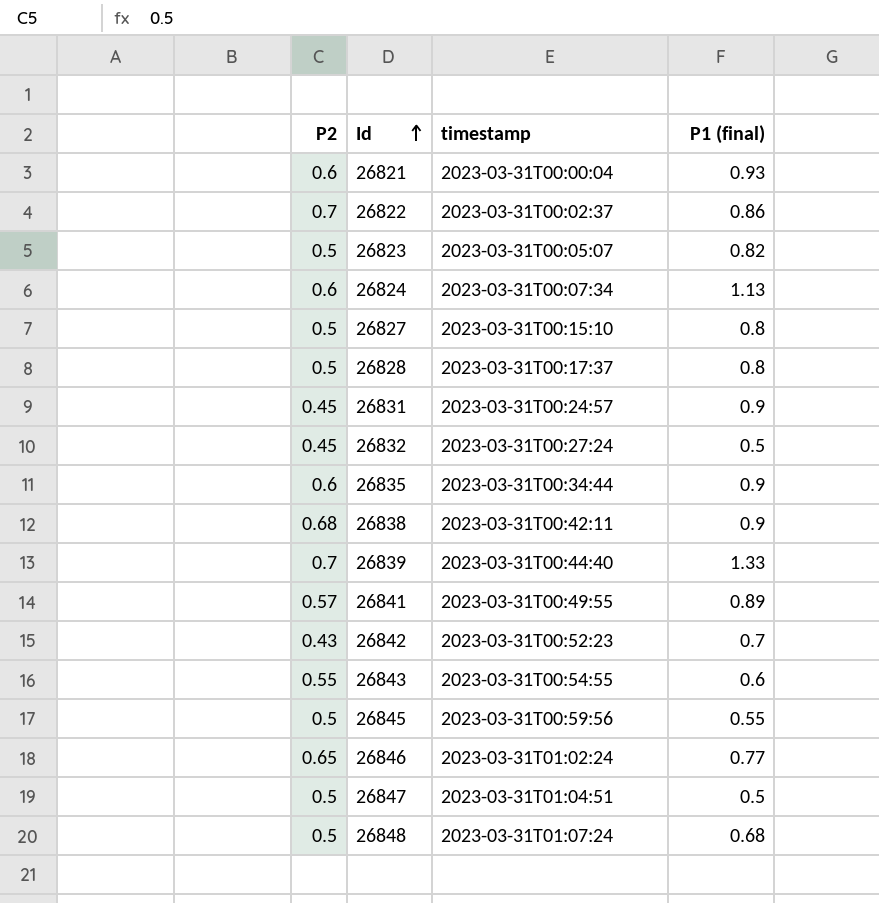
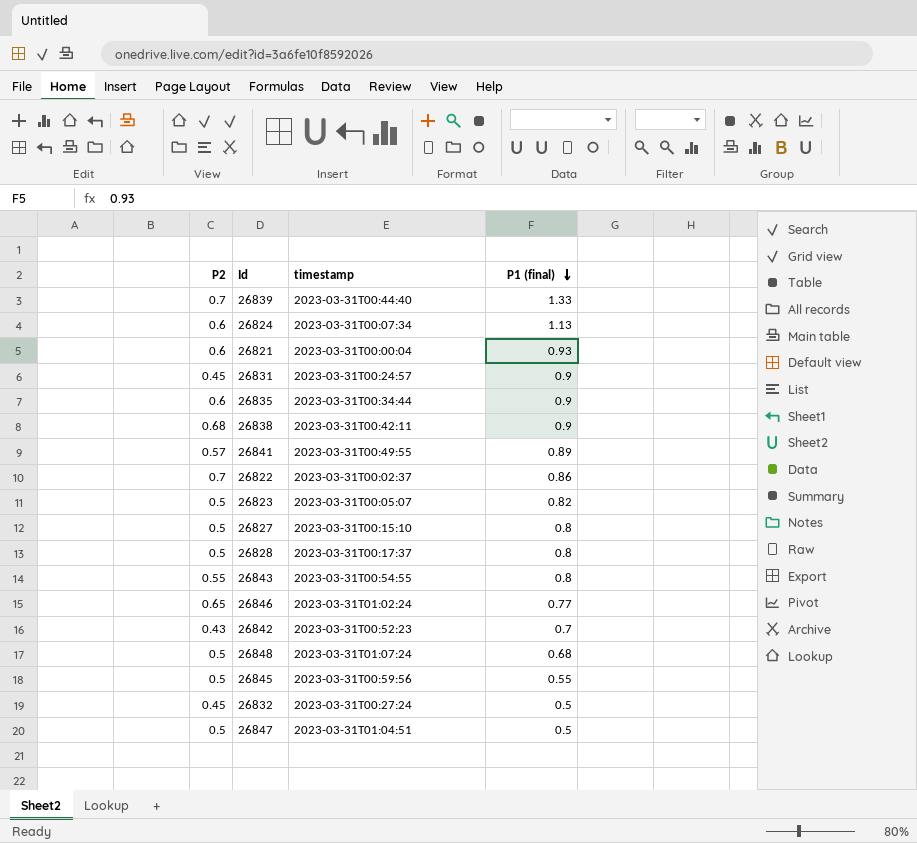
row order: Id ascending -> P1 (final) descending
26843 | P1 (final): 0.6 -> 0.8

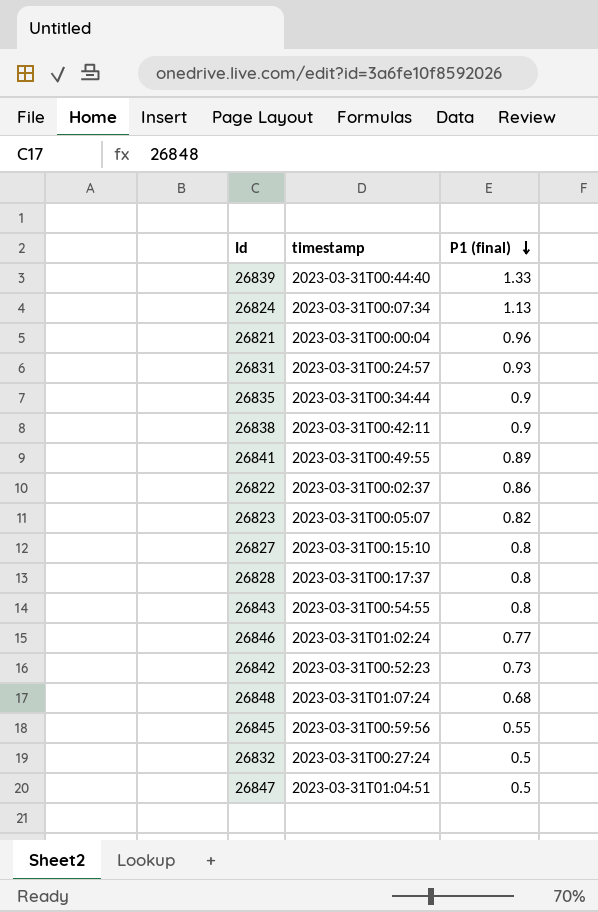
column P2 | position: 1 -> none
26821 | P1 (final): 0.93 -> 0.96
26831 | P1 (final): 0.9 -> 0.93
26842 | P1 (final): 0.7 -> 0.73

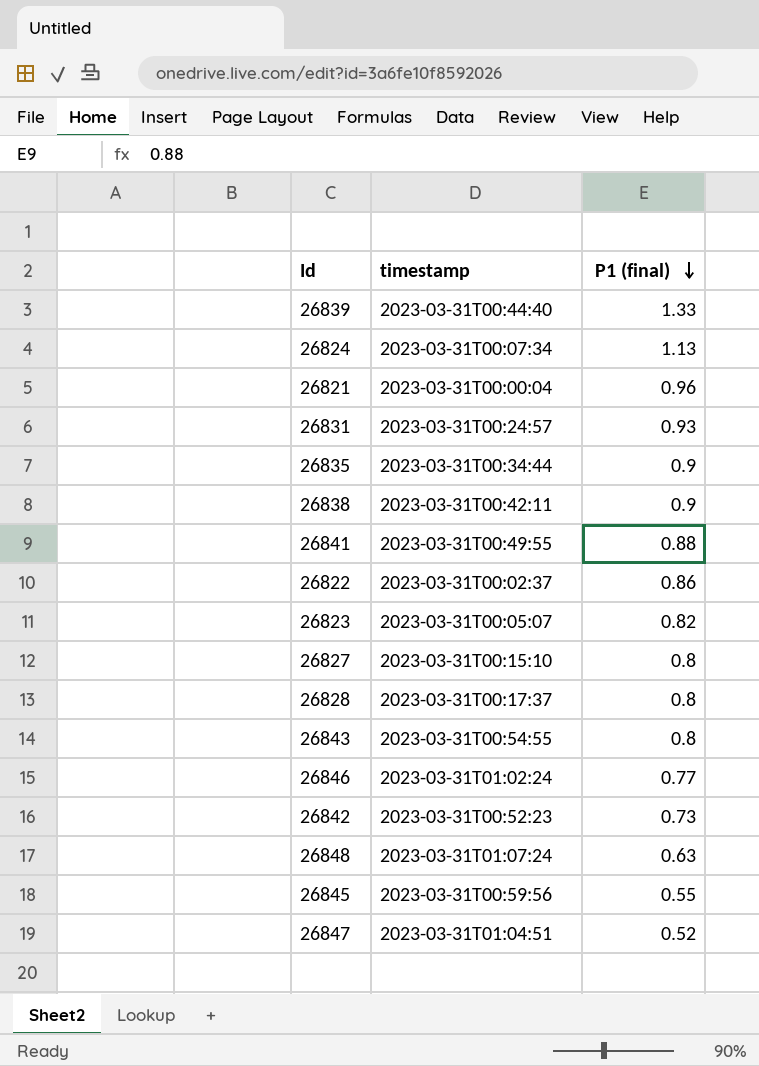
row 26832: 2023-03-31T00:27:24 | 0.5 -> none
26841 | P1 (final): 0.89 -> 0.88
26848 | P1 (final): 0.68 -> 0.63
26847 | P1 (final): 0.5 -> 0.52

